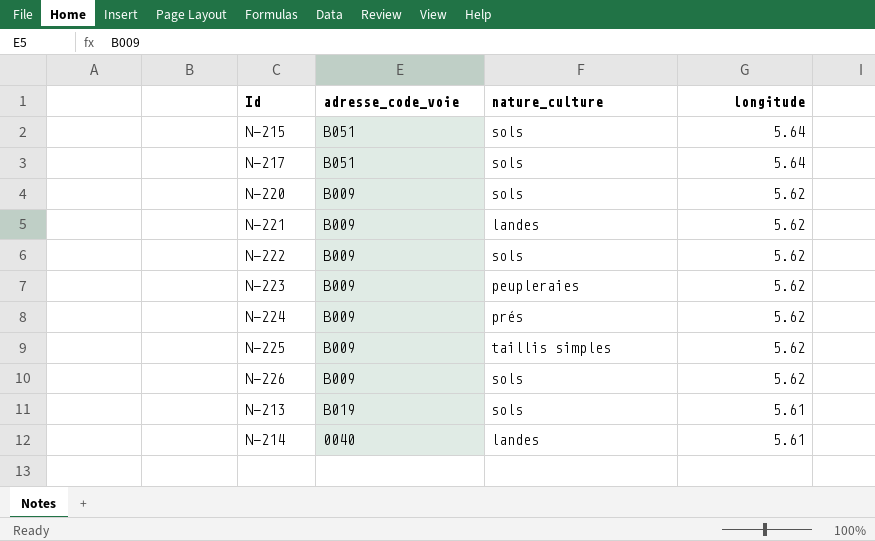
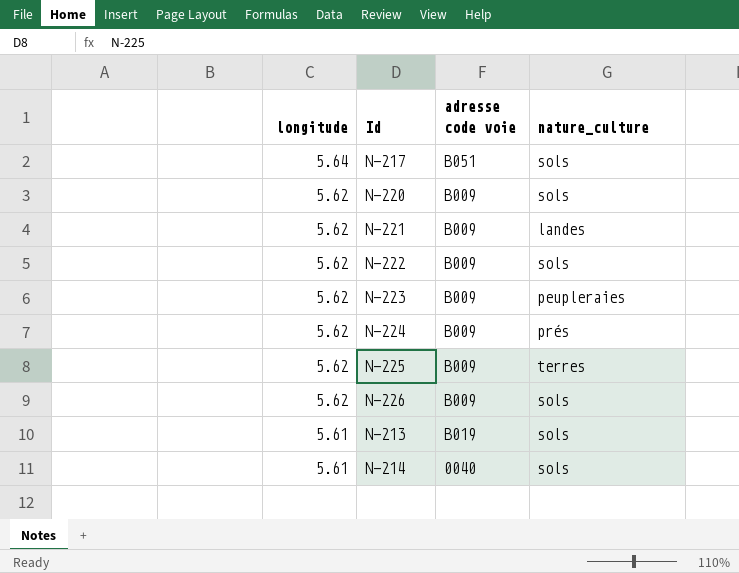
column longitude | position: 4 -> 1
column name: adresse_code_voie -> adresse code voie
row N-215: B051 | sols | 5.64 -> none
N-225 | nature_culture: taillis simples -> terres
N-214 | nature_culture: landes -> sols

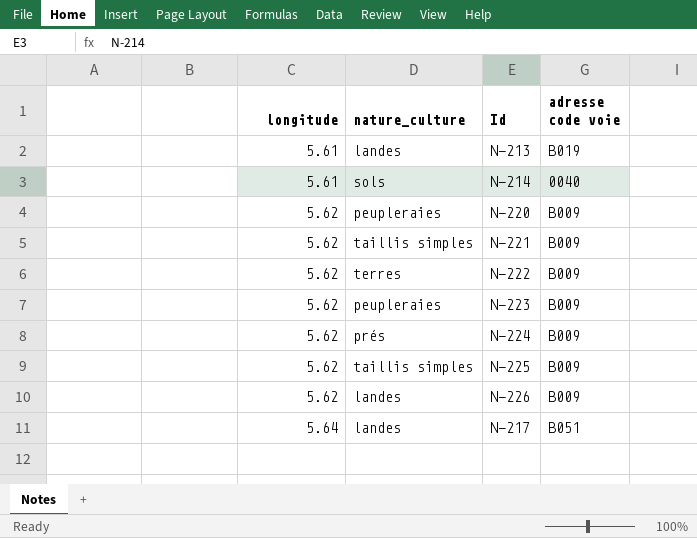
row order: longitude descending -> longitude ascending
column nature_culture | position: 4 -> 2
N-213 | nature_culture: sols -> landes
N-220 | nature_culture: sols -> peupleraies
N-221 | nature_culture: landes -> taillis simples
N-222 | nature_culture: sols -> terres
N-225 | nature_culture: terres -> taillis simples
N-226 | nature_culture: sols -> landes
N-217 | nature_culture: sols -> landes

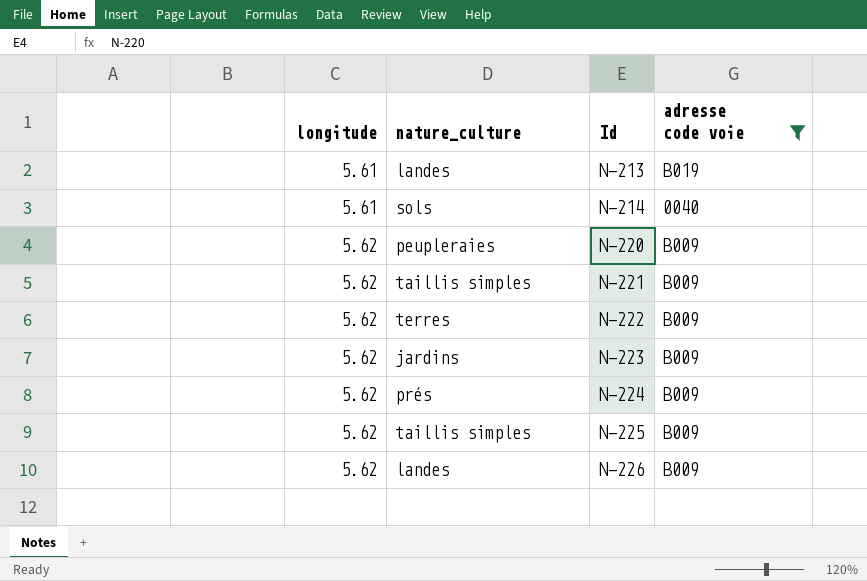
filter: none -> adresse code voie != B051
N-223 | nature_culture: peupleraies -> jardins

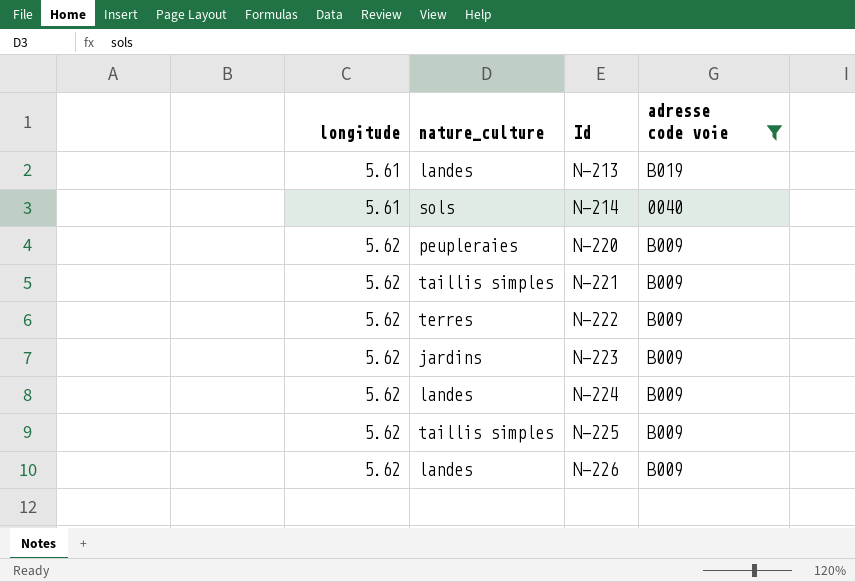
N-224 | nature_culture: prés -> landes

